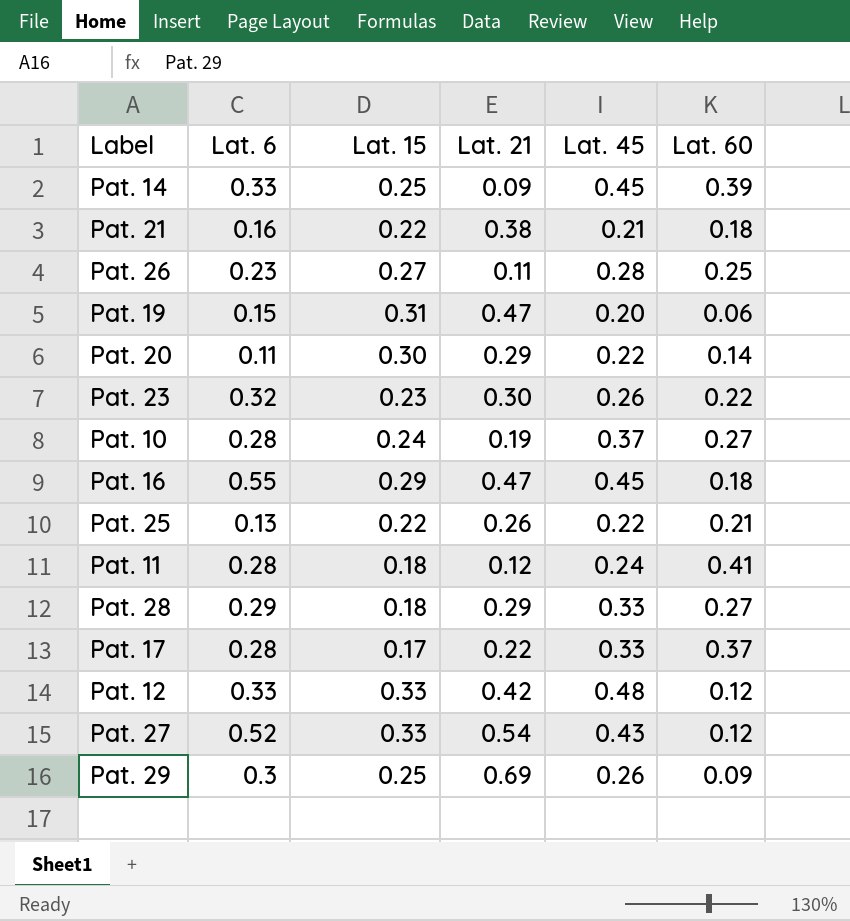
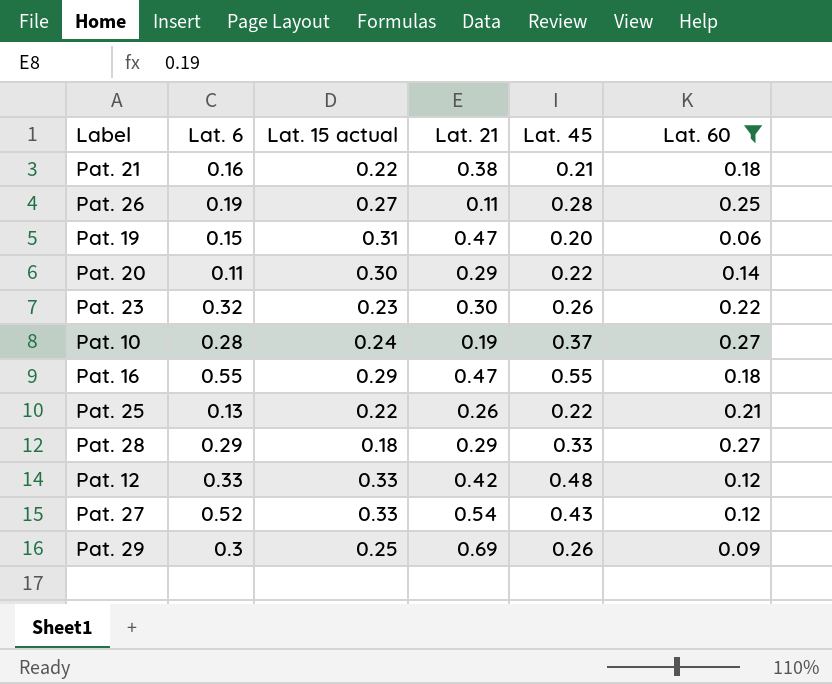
filter: none -> Lat. 60 <= 0.27
column name: Lat. 15 -> Lat. 15 actual
Pat. 26 | Lat. 6: 0.23 -> 0.19
Pat. 16 | Lat. 45: 0.45 -> 0.55

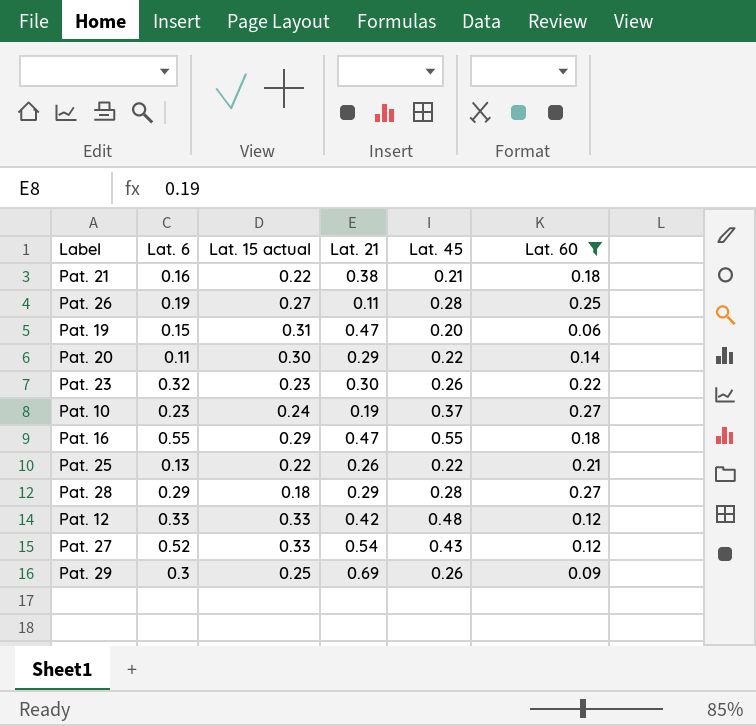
Pat. 10 | Lat. 6: 0.28 -> 0.23
Pat. 28 | Lat. 45: 0.33 -> 0.28

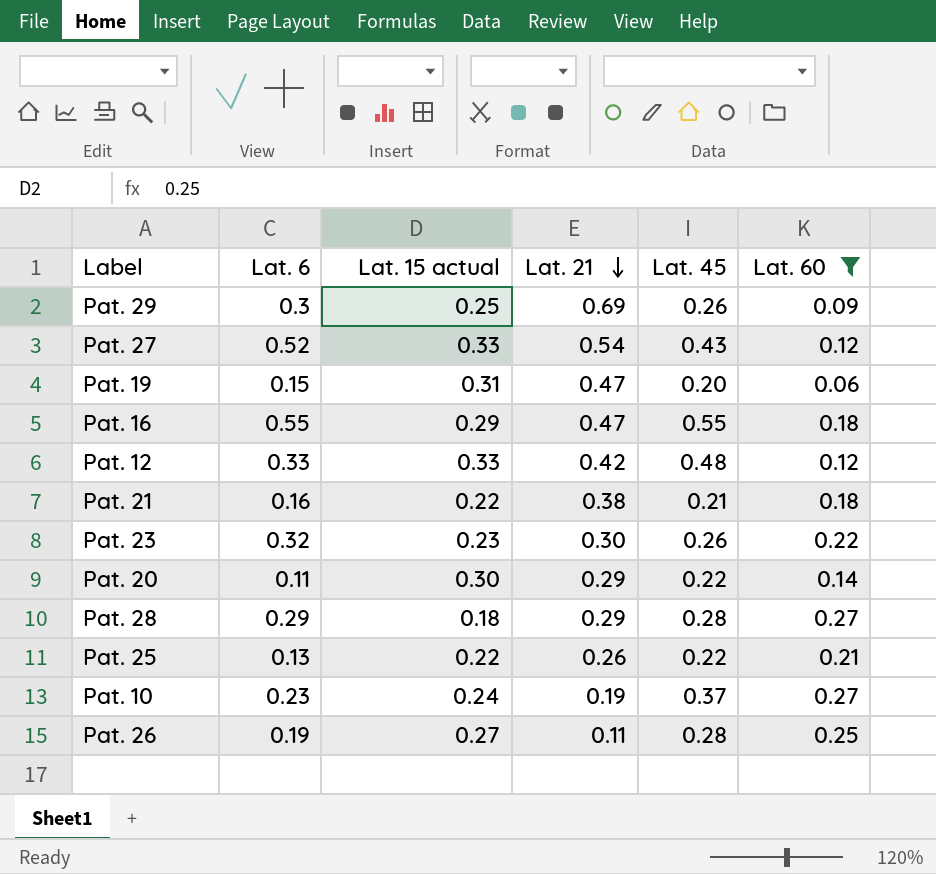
row order: none -> Lat. 21 descending

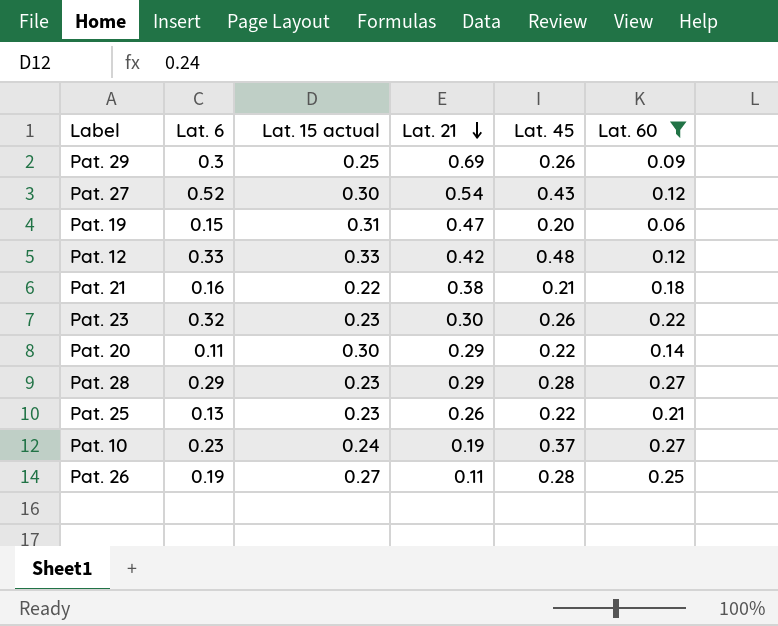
row Pat. 16: 0.55 | 0.29 | 0.47 | 0.55 | 0.18 -> none
Pat. 27 | Lat. 15 actual: 0.33 -> 0.30
Pat. 28 | Lat. 15 actual: 0.18 -> 0.23
Pat. 25 | Lat. 15 actual: 0.22 -> 0.23

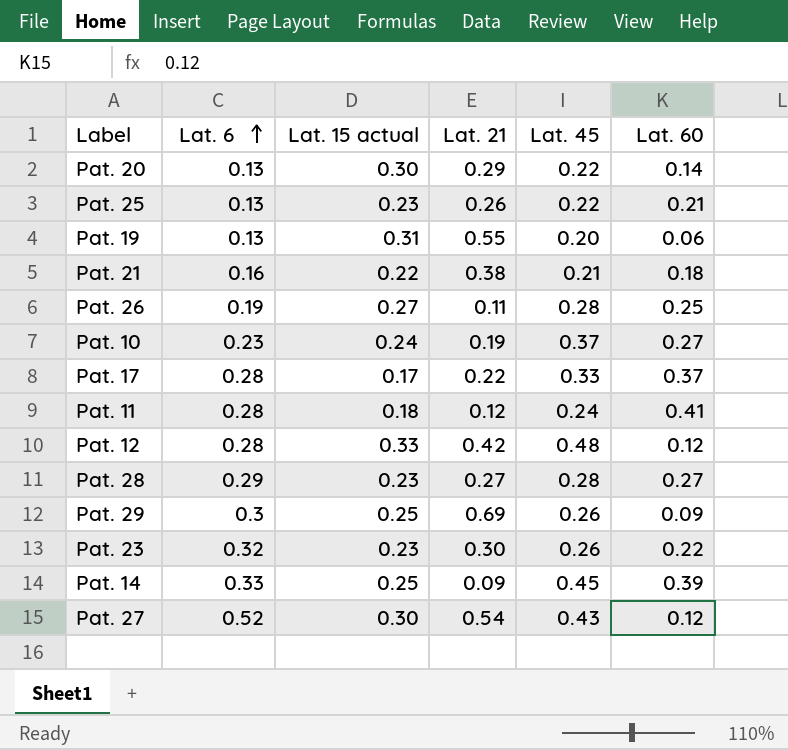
filter: Lat. 60 <= 0.27 -> none
row order: Lat. 21 descending -> Lat. 6 ascending
Pat. 20 | Lat. 6: 0.11 -> 0.13
Pat. 19 | Lat. 6: 0.15 -> 0.13
Pat. 19 | Lat. 21: 0.47 -> 0.55
Pat. 12 | Lat. 6: 0.33 -> 0.28
Pat. 28 | Lat. 21: 0.29 -> 0.27

